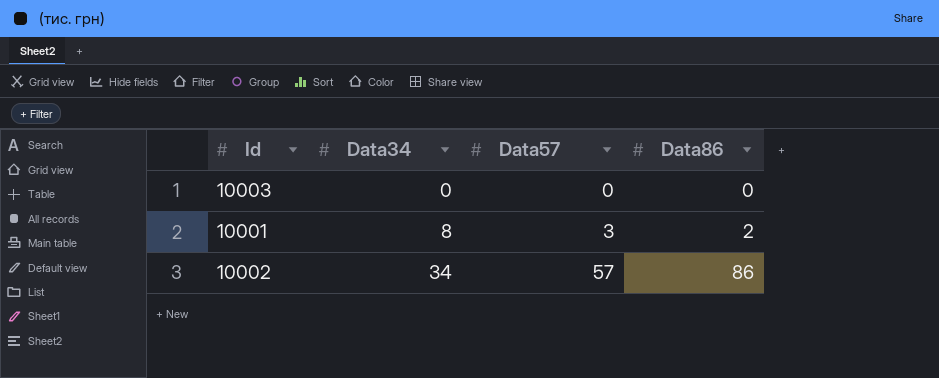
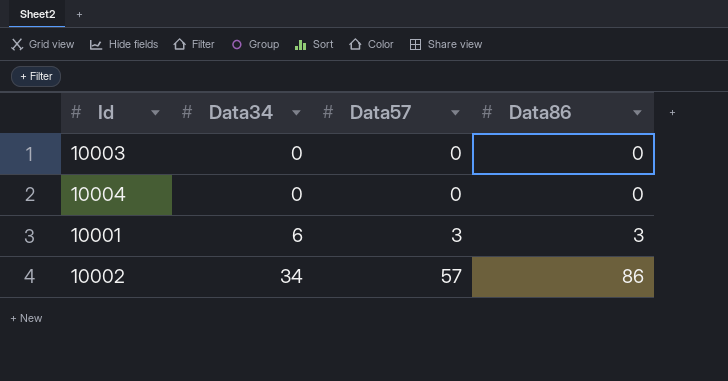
row 10004: none -> 0 | 0 | 0
10001 | Data34: 8 -> 6
10001 | Data86: 2 -> 3

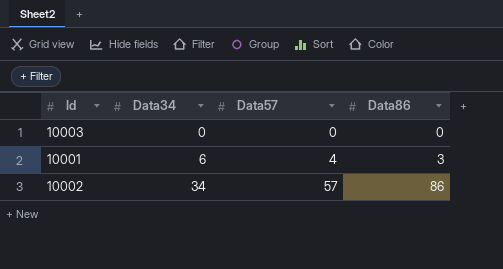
row 10004: 0 | 0 | 0 -> none
10001 | Data57: 3 -> 4

